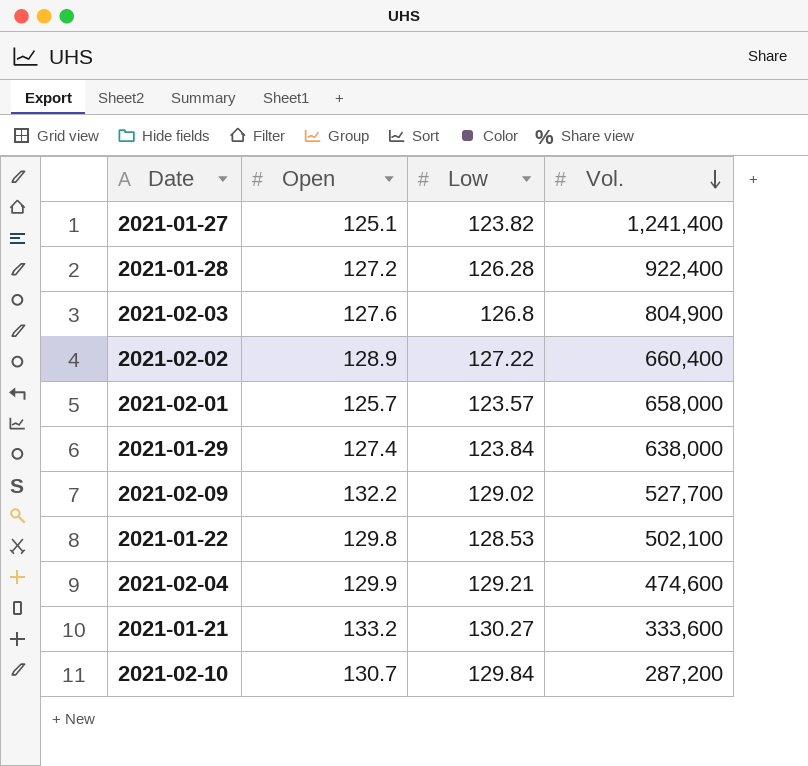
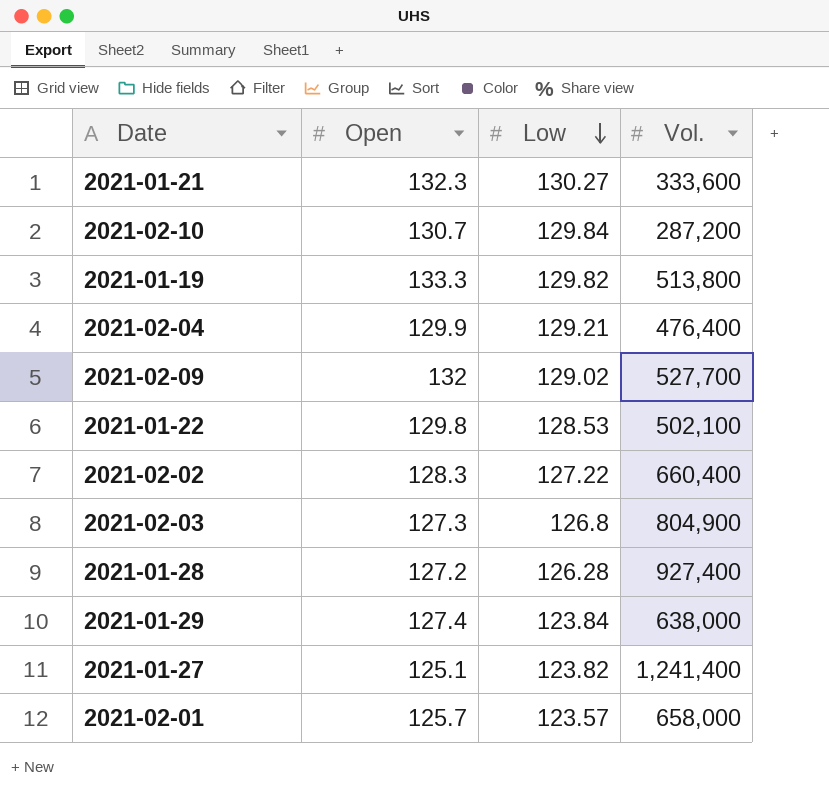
row order: Vol. descending -> Low descending
2021-01-21 | Open: 133.2 -> 132.3
row 2021-01-19: none -> 133.3 | 129.82 | 513,800
2021-02-04 | Vol.: 474,600 -> 476,400
2021-02-09 | Open: 132.2 -> 132
2021-02-02 | Open: 128.9 -> 128.3
2021-02-03 | Open: 127.6 -> 127.3
2021-01-28 | Vol.: 922,400 -> 927,400

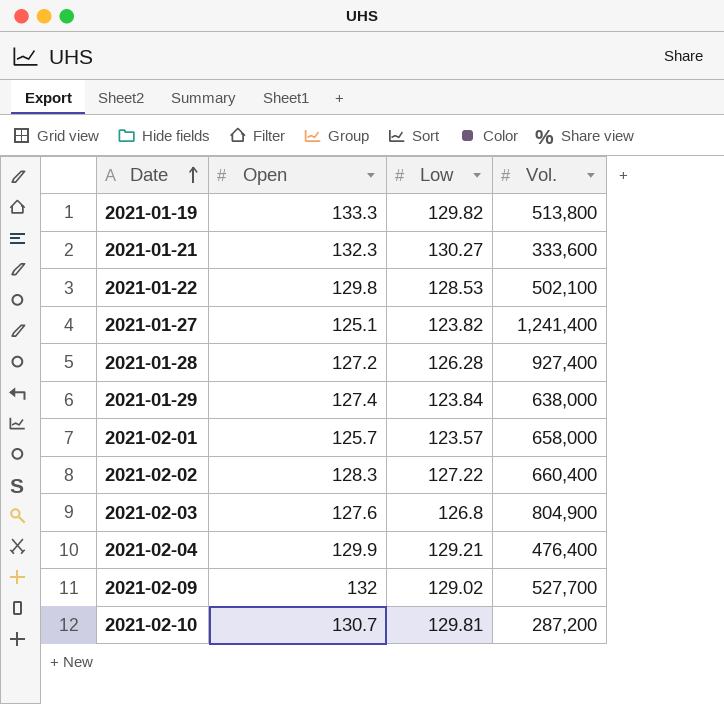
row order: Low descending -> Date ascending
2021-02-03 | Open: 127.3 -> 127.6
2021-02-10 | Low: 129.84 -> 129.81

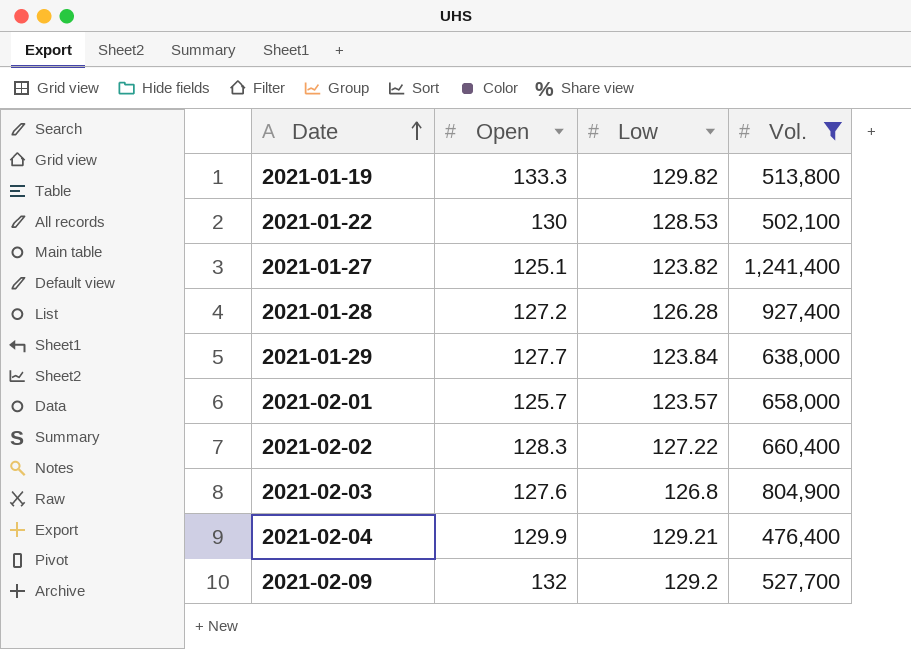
filter: none -> Vol. >= 476,400
2021-01-22 | Open: 129.8 -> 130
2021-01-29 | Open: 127.4 -> 127.7
2021-02-09 | Low: 129.02 -> 129.2

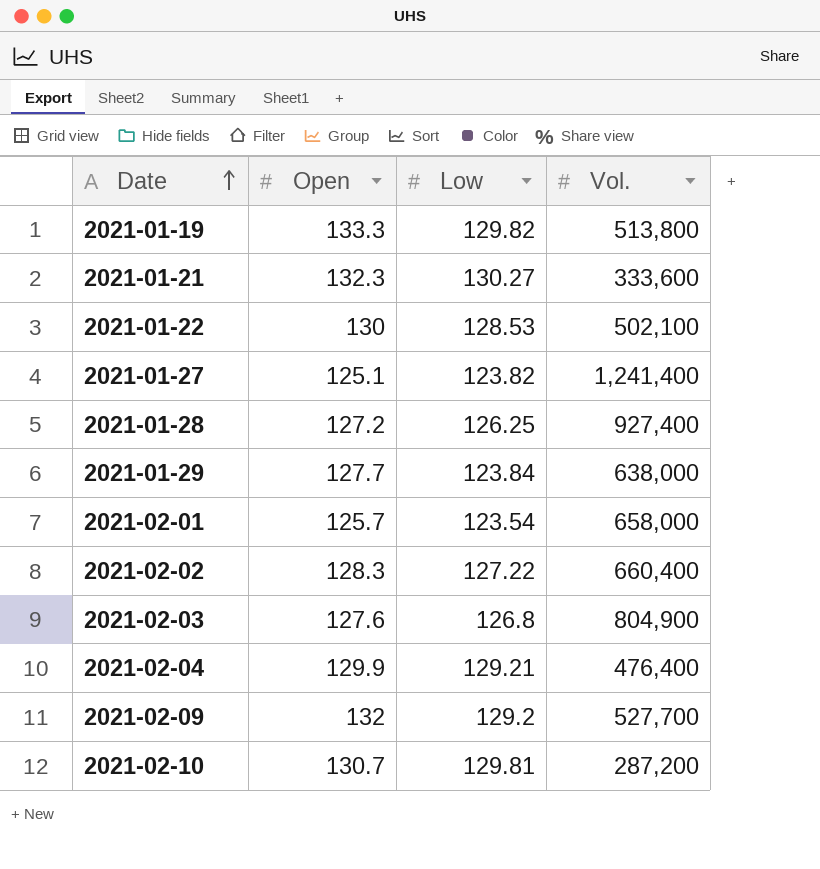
filter: Vol. >= 476,400 -> none
2021-01-28 | Low: 126.28 -> 126.25
2021-02-01 | Low: 123.57 -> 123.54

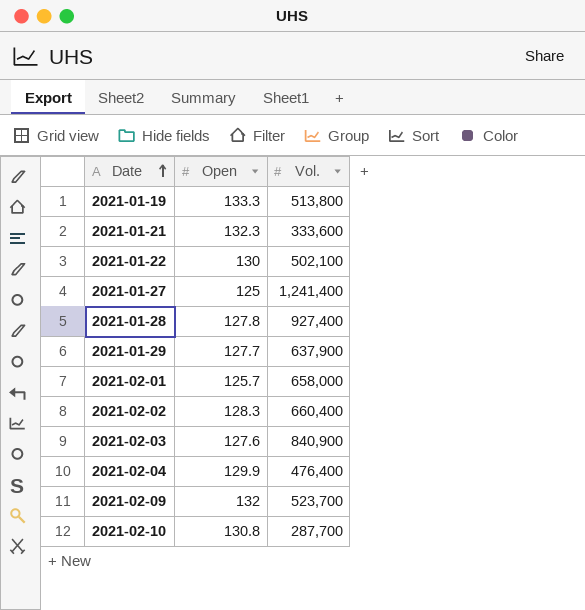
column Low | position: 3 -> none
2021-01-27 | Open: 125.1 -> 125
2021-01-28 | Open: 127.2 -> 127.8
2021-01-29 | Vol.: 638,000 -> 637,900
2021-02-03 | Vol.: 804,900 -> 840,900
2021-02-09 | Vol.: 527,700 -> 523,700
2021-02-10 | Open: 130.7 -> 130.8
2021-02-10 | Vol.: 287,200 -> 287,700

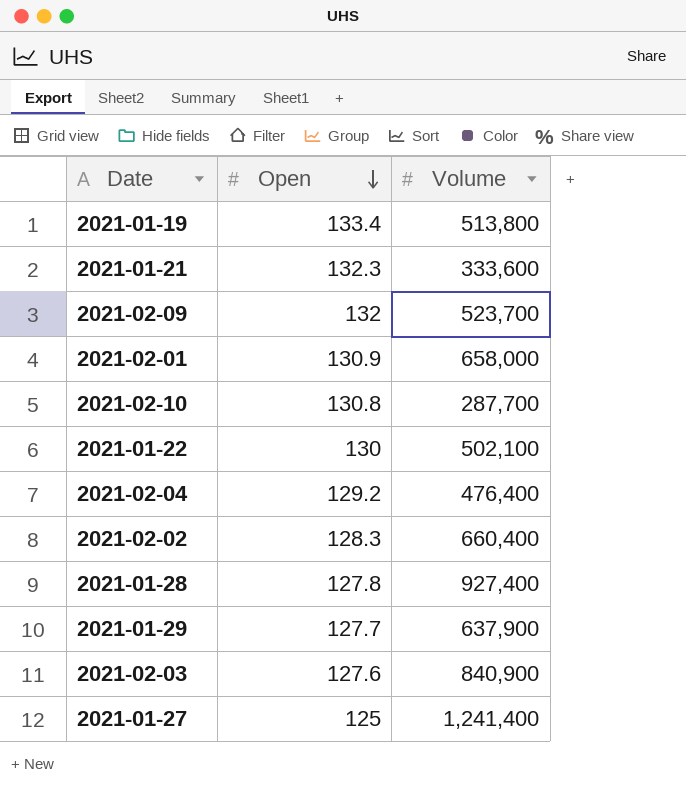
row order: Date ascending -> Open descending
column name: Vol. -> Volume
2021-01-19 | Open: 133.3 -> 133.4
2021-02-01 | Open: 125.7 -> 130.9
2021-02-04 | Open: 129.9 -> 129.2

